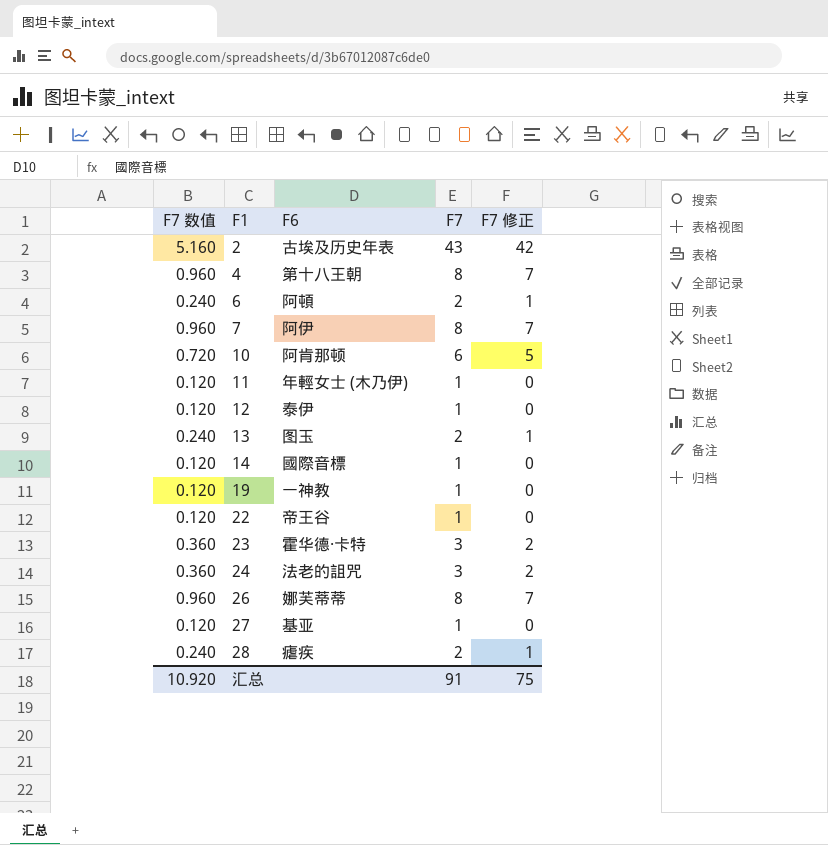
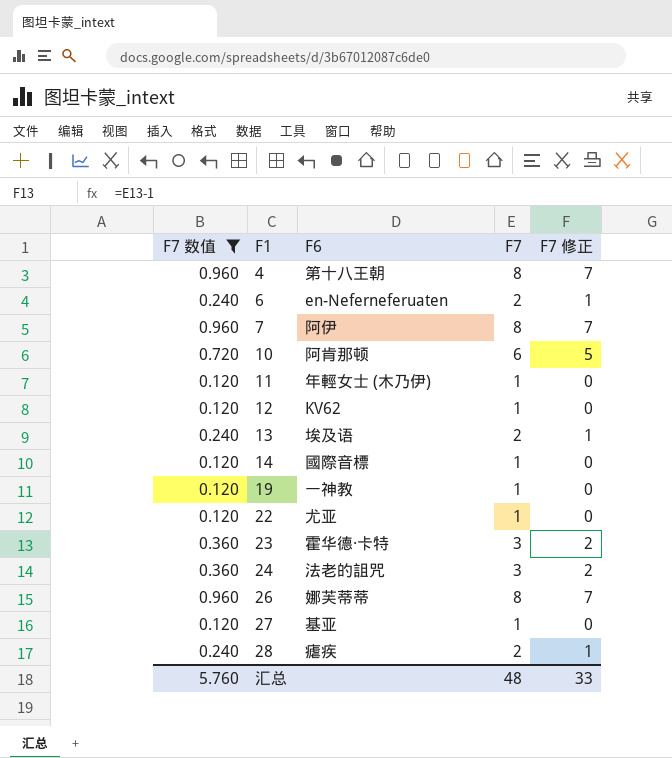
filter: none -> F7 数值 != 5.160
6 | F6: 阿頓 -> en-Neferneferuaten
12 | F6: 泰伊 -> KV62
13 | F6: 图玉 -> 埃及语
22 | F6: 帝王谷 -> 尤亚
汇总 | F7 数值: 10.920 -> 5.760
汇总 | F7: 91 -> 48
汇总 | F7 修正: 75 -> 33

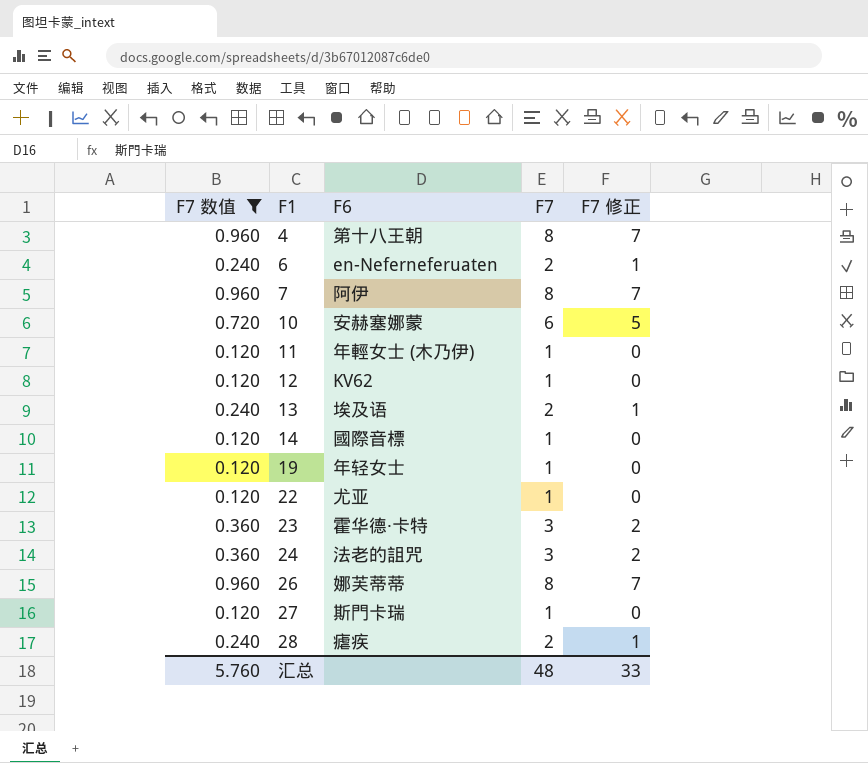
10 | F6: 阿肯那顿 -> 安赫塞娜蒙
19 | F6: 一神教 -> 年轻女士
27 | F6: 基亚 -> 斯門卡瑞

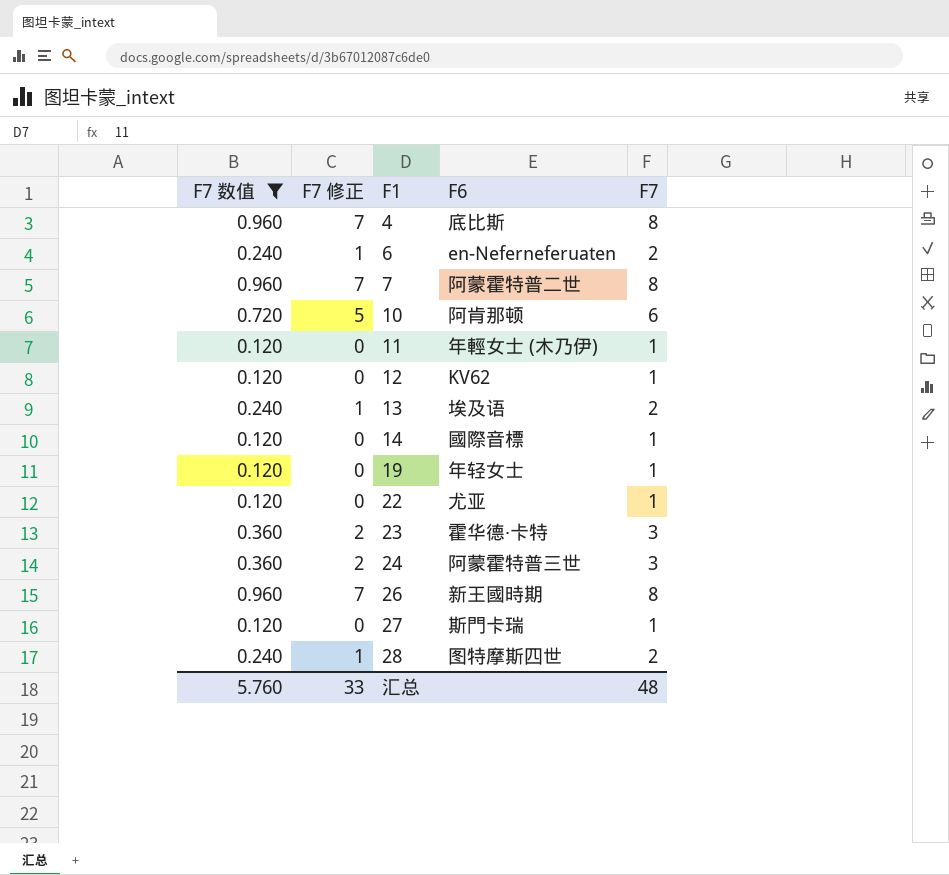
column F7 修正 | position: 5 -> 2
4 | F6: 第十八王朝 -> 底比斯
7 | F6: 阿伊 -> 阿蒙霍特普二世
10 | F6: 安赫塞娜蒙 -> 阿肯那顿
24 | F6: 法老的詛咒 -> 阿蒙霍特普三世
26 | F6: 娜芙蒂蒂 -> 新王國時期
28 | F6: 瘧疾 -> 图特摩斯四世

